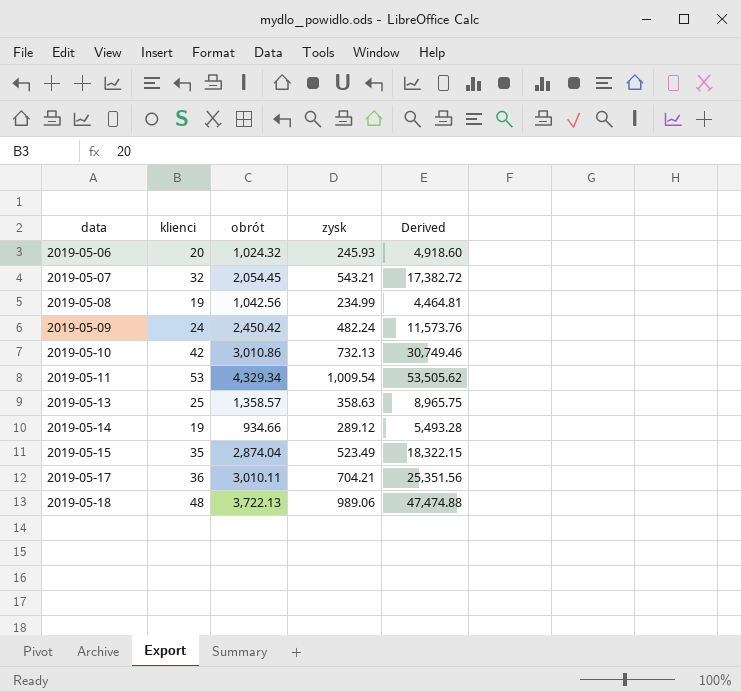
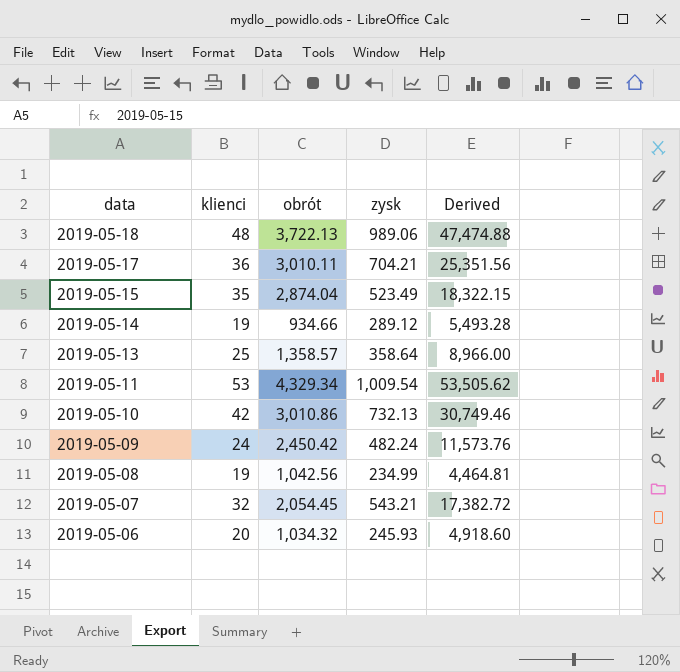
row order: data ascending -> data descending
2019-05-13 | zysk: 358.63 -> 358.64
2019-05-13 | Derived: 8,965.75 -> 8,966.00
2019-05-06 | obrót: 1,024.32 -> 1,034.32

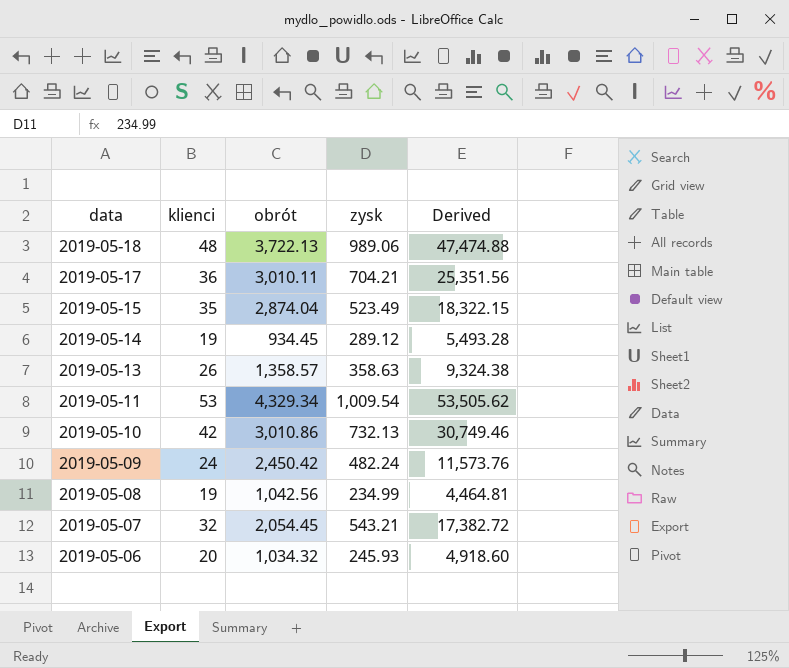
2019-05-14 | obrót: 934.66 -> 934.45
2019-05-13 | klienci: 25 -> 26
2019-05-13 | zysk: 358.64 -> 358.63
2019-05-13 | Derived: 8,966.00 -> 9,324.38

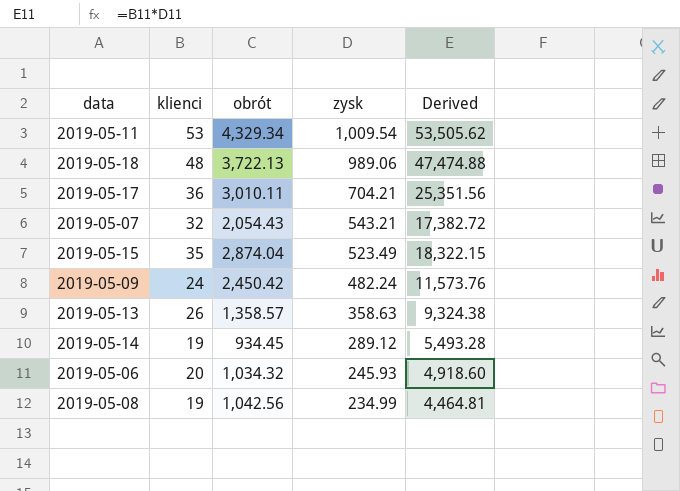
row order: data descending -> zysk descending
row 2019-05-10: 42 | 3,010.86 | 732.13 | 30,749.46 -> none
2019-05-07 | obrót: 2,054.45 -> 2,054.43

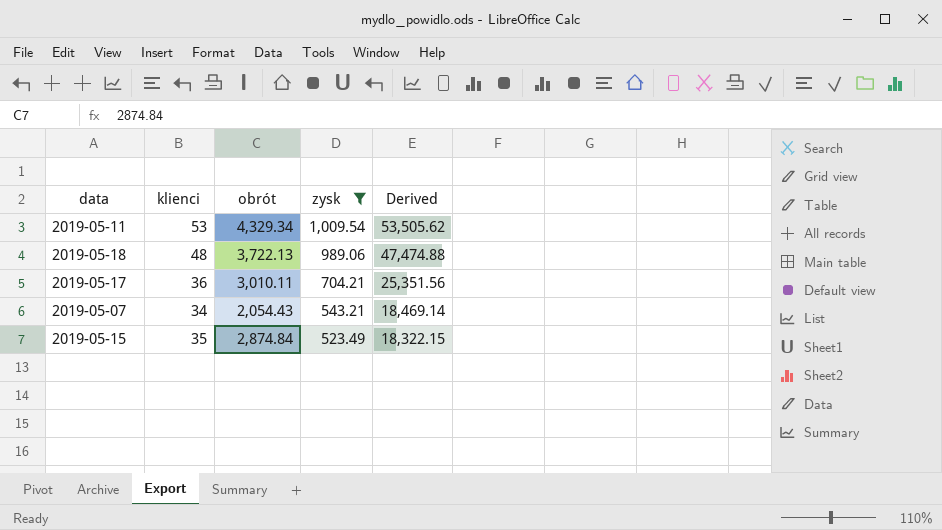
filter: none -> zysk >= 523.49
2019-05-07 | klienci: 32 -> 34
2019-05-07 | Derived: 17,382.72 -> 18,469.14
2019-05-15 | obrót: 2,874.04 -> 2,874.84

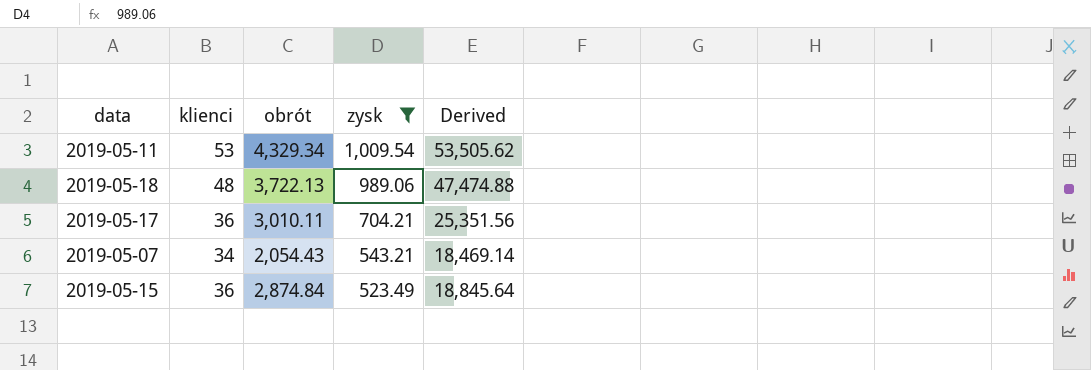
2019-05-15 | klienci: 35 -> 36
2019-05-15 | Derived: 18,322.15 -> 18,845.64

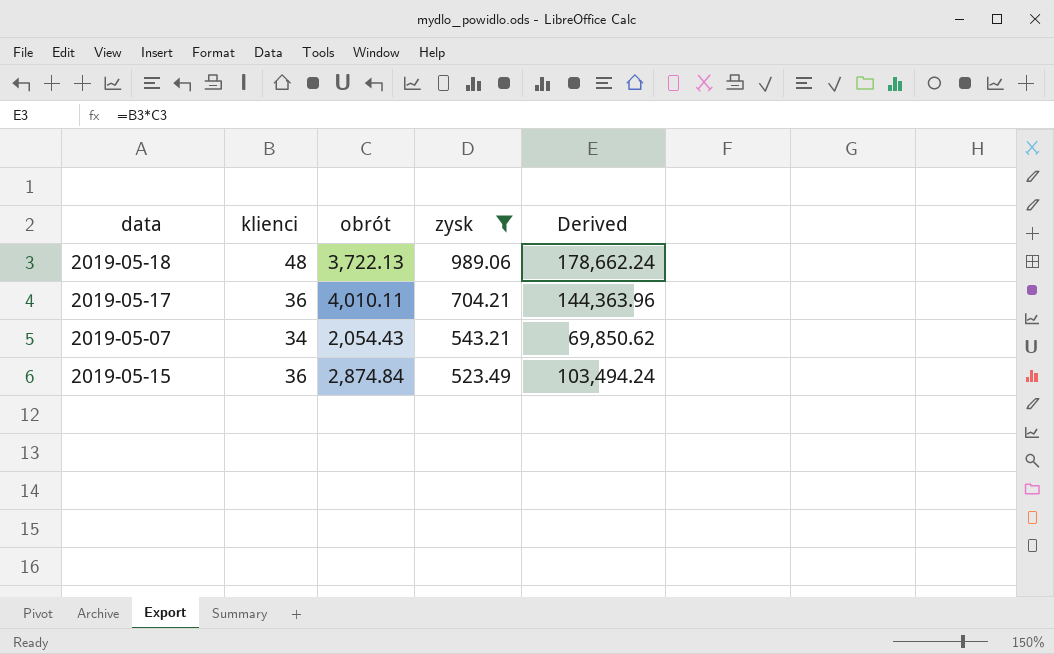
column Derived | formula: [klienci] * [zysk] -> [klienci] * [obrót]
row 2019-05-11: 53 | 4,329.34 | 1,009.54 | 53,505.62 -> none
2019-05-17 | obrót: 3,010.11 -> 4,010.11

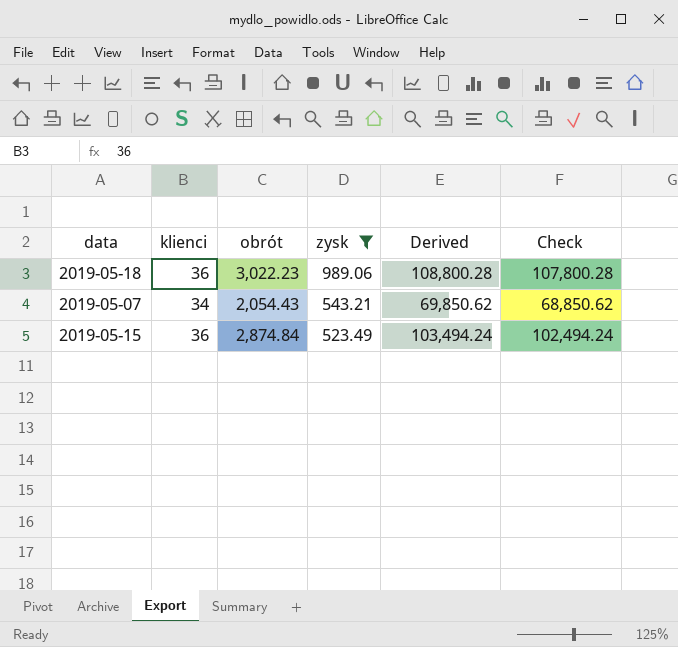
column Check | formula: none -> [Derived] - 1000
row 2019-05-17: 36 | 4,010.11 | 704.21 | 144,363.96 -> none
2019-05-18 | klienci: 48 -> 36
2019-05-18 | obrót: 3,722.13 -> 3,022.23
2019-05-18 | Derived: 178,662.24 -> 108,800.28

